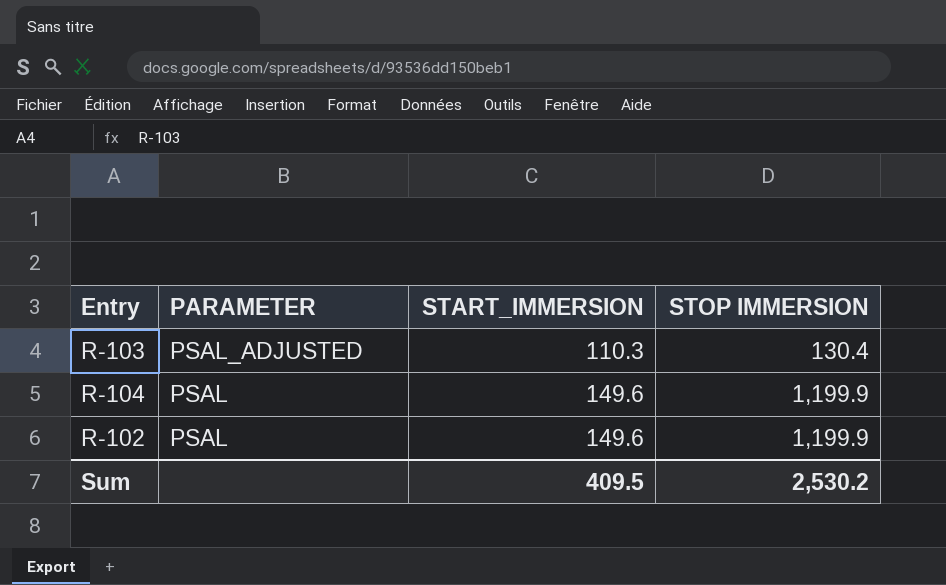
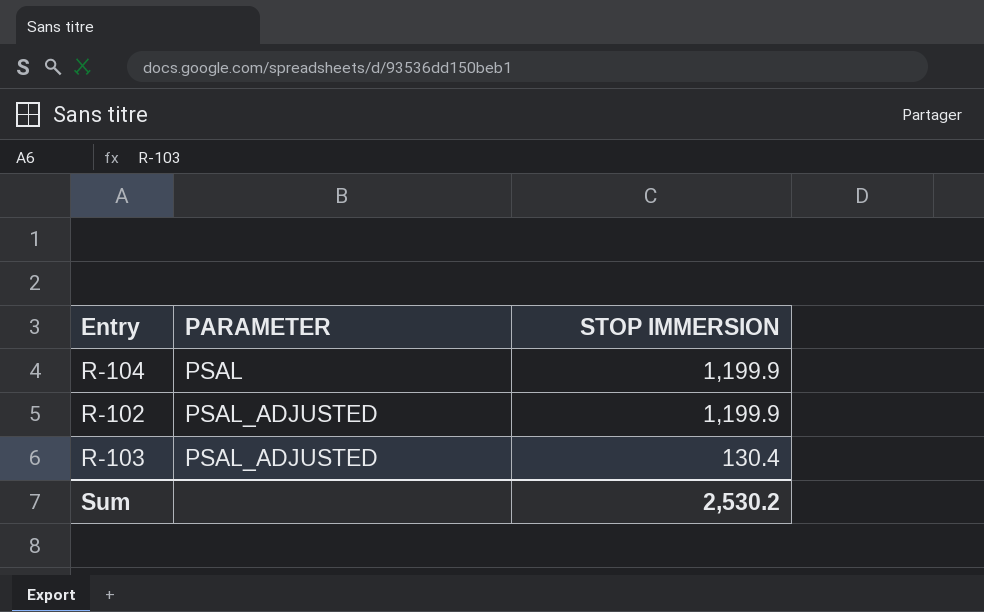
row order: PARAMETER descending -> PARAMETER ascending
column START_IMMERSION | position: 3 -> none
R-102 | PARAMETER: PSAL -> PSAL_ADJUSTED

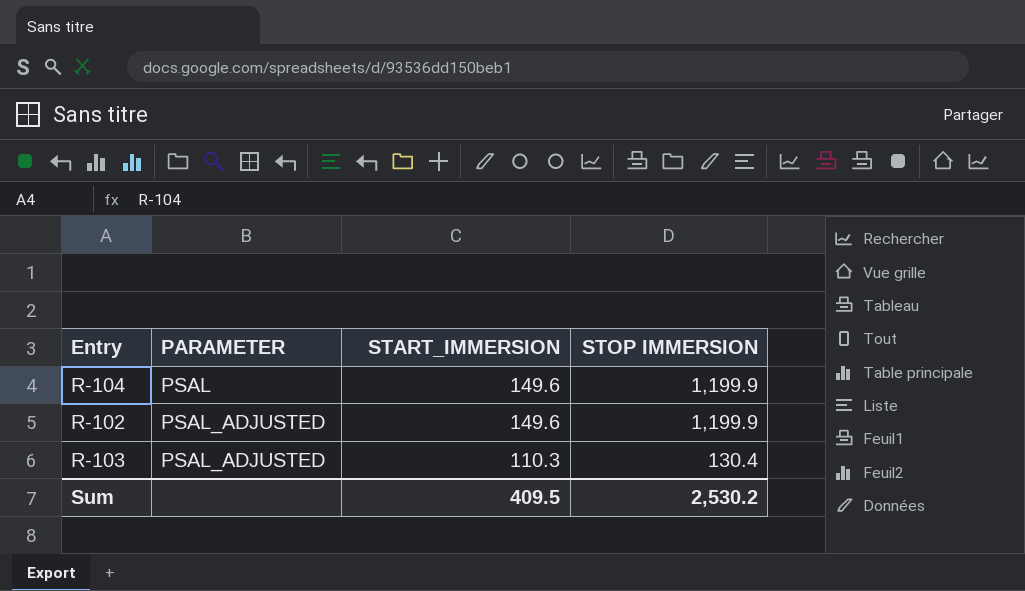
column START_IMMERSION | position: none -> 3

